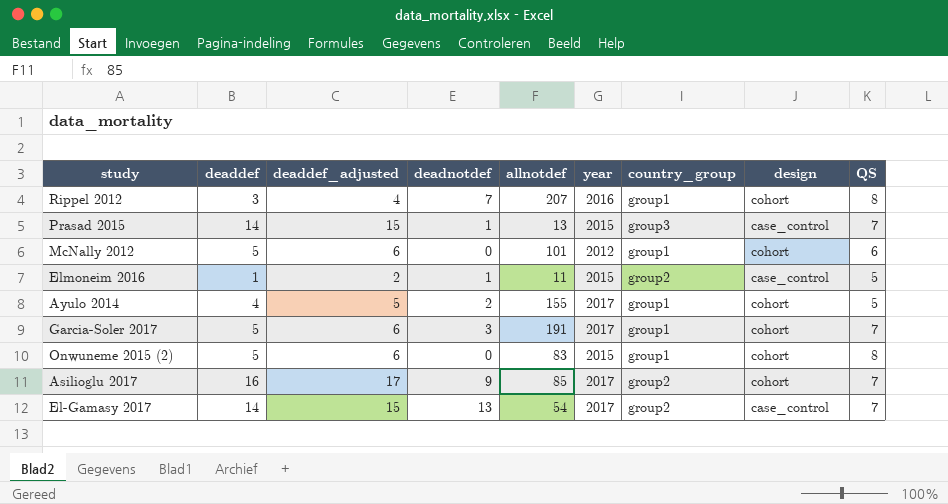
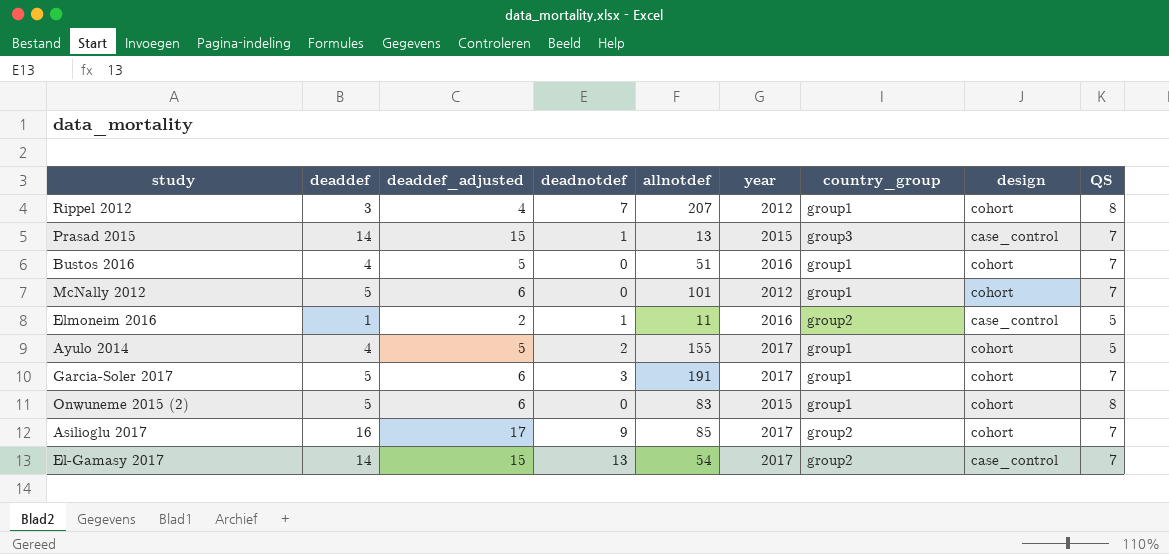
Rippel 2012 | year: 2016 -> 2012
row Bustos 2016: none -> 4 | 5 | 0 | 51 | 2016 | group1 | cohort | 7
McNally 2012 | QS: 6 -> 7
Elmoneim 2016 | year: 2015 -> 2016

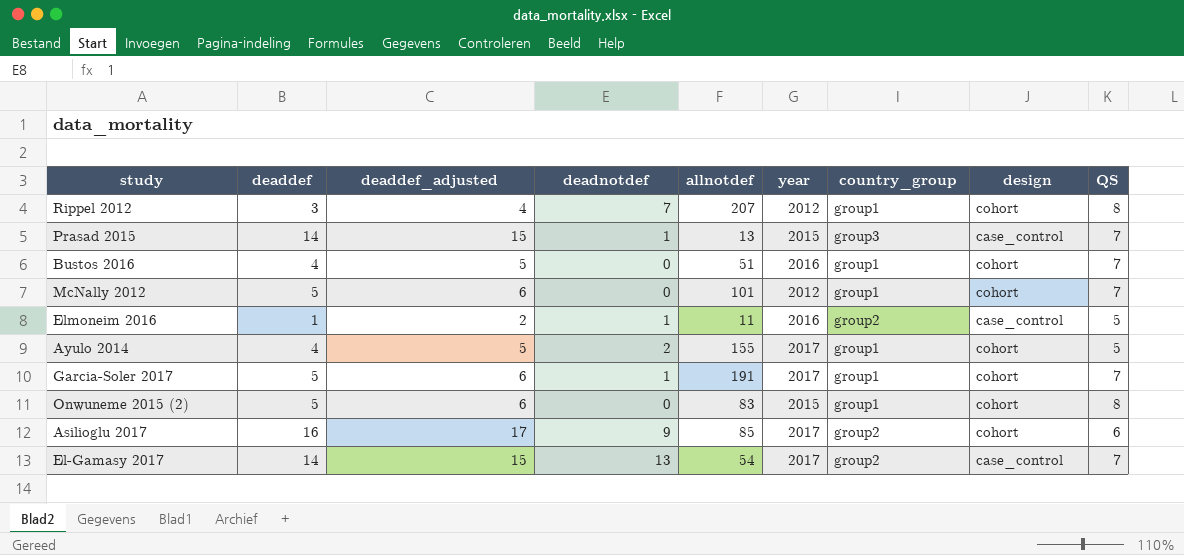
Garcia-Soler 2017 | deadnotdef: 3 -> 1
Asilioglu 2017 | QS: 7 -> 6

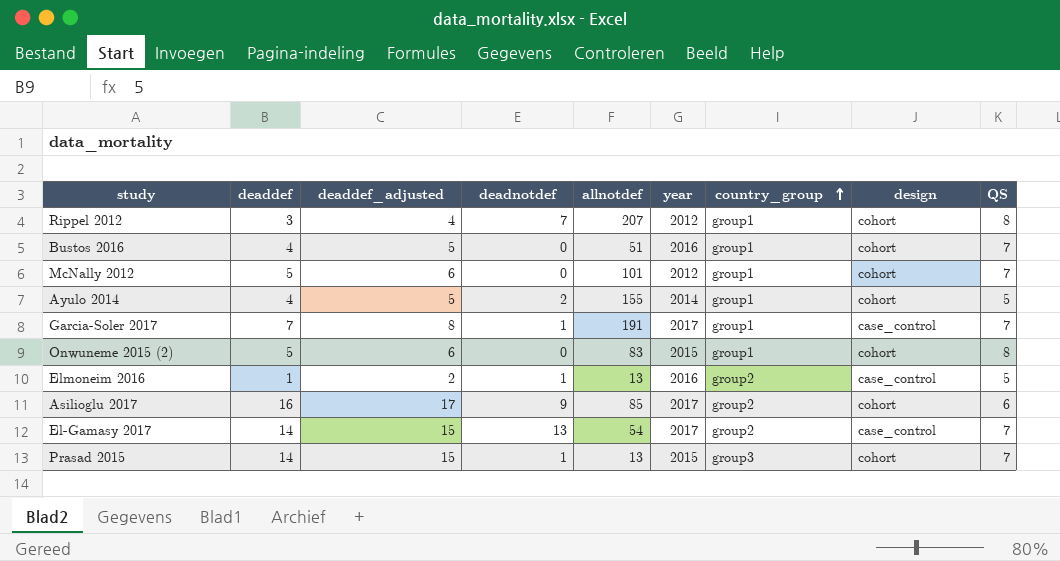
row order: none -> country_group ascending
Ayulo 2014 | year: 2017 -> 2014
Garcia-Soler 2017 | deaddef: 5 -> 7
Garcia-Soler 2017 | deaddef_adjusted: 6 -> 8
Garcia-Soler 2017 | design: cohort -> case_control
Elmoneim 2016 | allnotdef: 11 -> 13
Prasad 2015 | design: case_control -> cohort

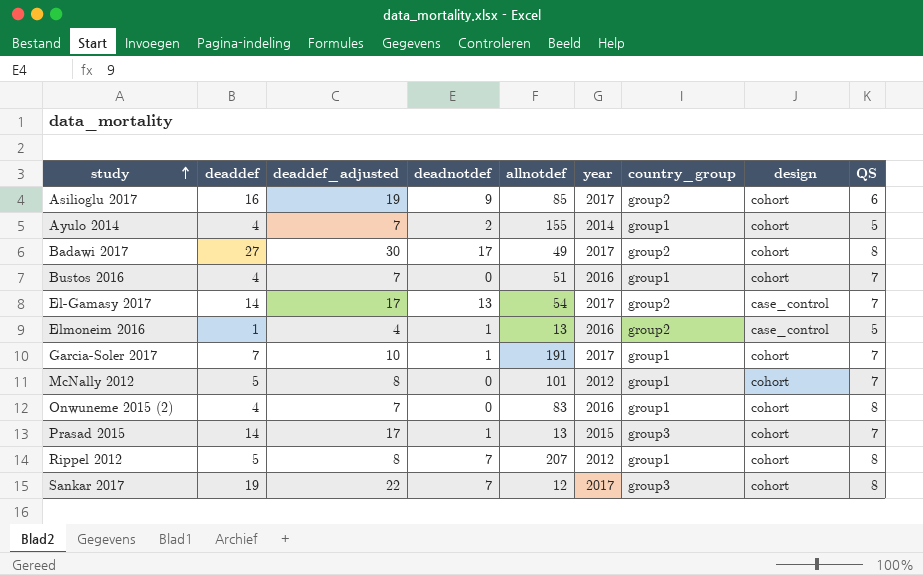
row order: country_group ascending -> study ascending
column deaddef_adjusted | formula: [deaddef] + 1 -> [deaddef] + 3
row Badawi 2017: none -> 27 | 30 | 17 | 49 | 2017 | group2 | cohort | 8
Garcia-Soler 2017 | design: case_control -> cohort
Onwuneme 2015 (2) | deaddef: 5 -> 4
Onwuneme 2015 (2) | year: 2015 -> 2016
Rippel 2012 | deaddef: 3 -> 5
row Sankar 2017: none -> 19 | 22 | 7 | 12 | 2017 | group3 | cohort | 8

